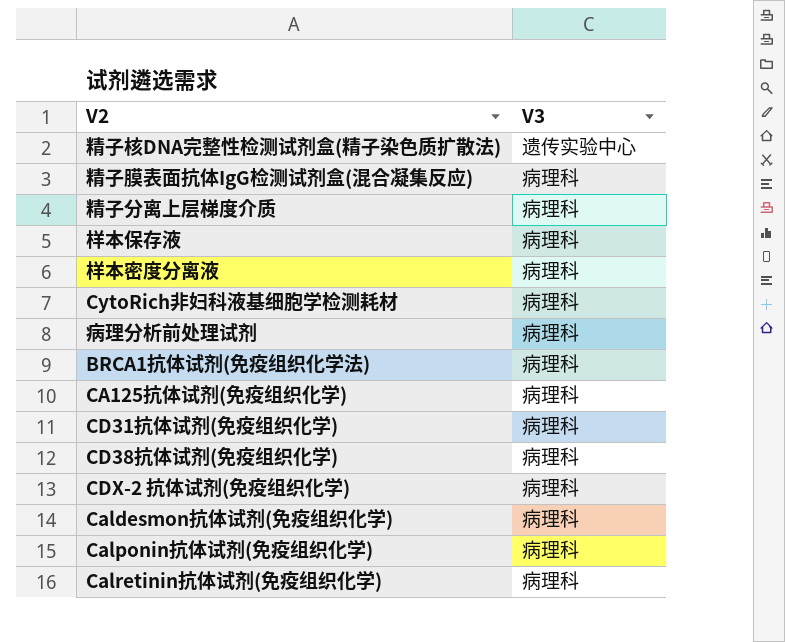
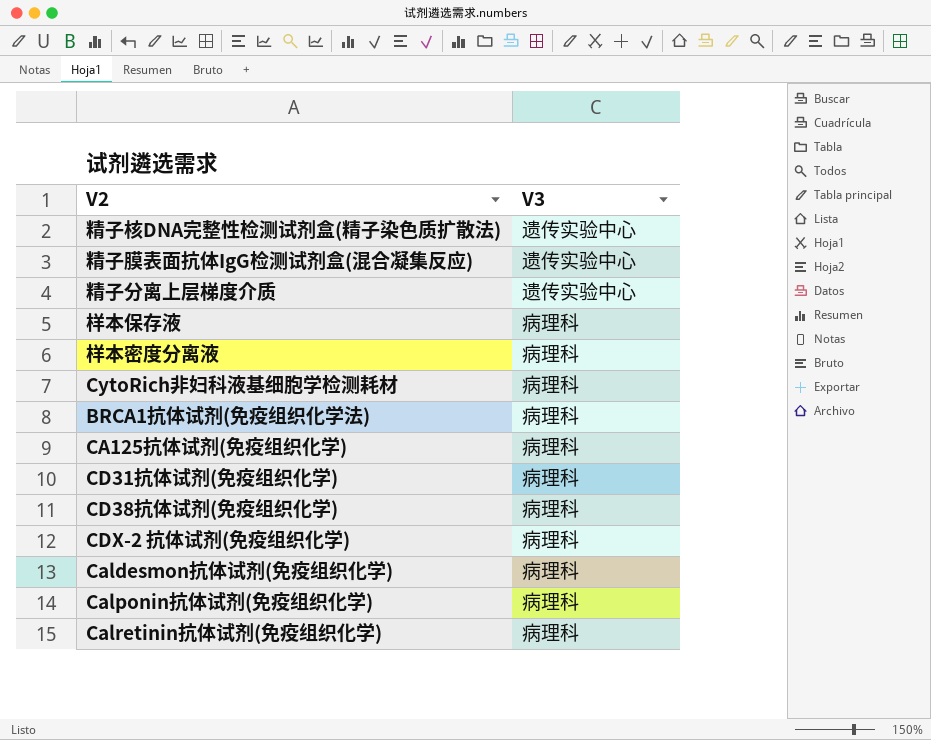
row 病理分析前处理试剂: 病理科 -> none
精子膜表面抗体IgG检测试剂盒(混合凝集反应) | V3: 病理科 -> 遗传实验中心
精子分离上层梯度介质 | V3: 病理科 -> 遗传实验中心

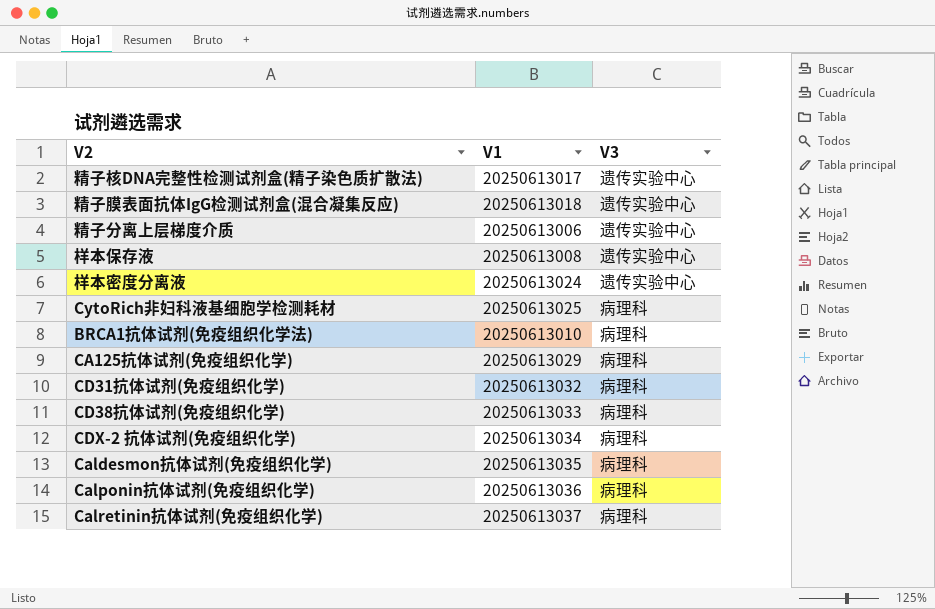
column V1 | position: none -> 2
样本保存液 | V3: 病理科 -> 遗传实验中心
样本密度分离液 | V3: 病理科 -> 遗传实验中心

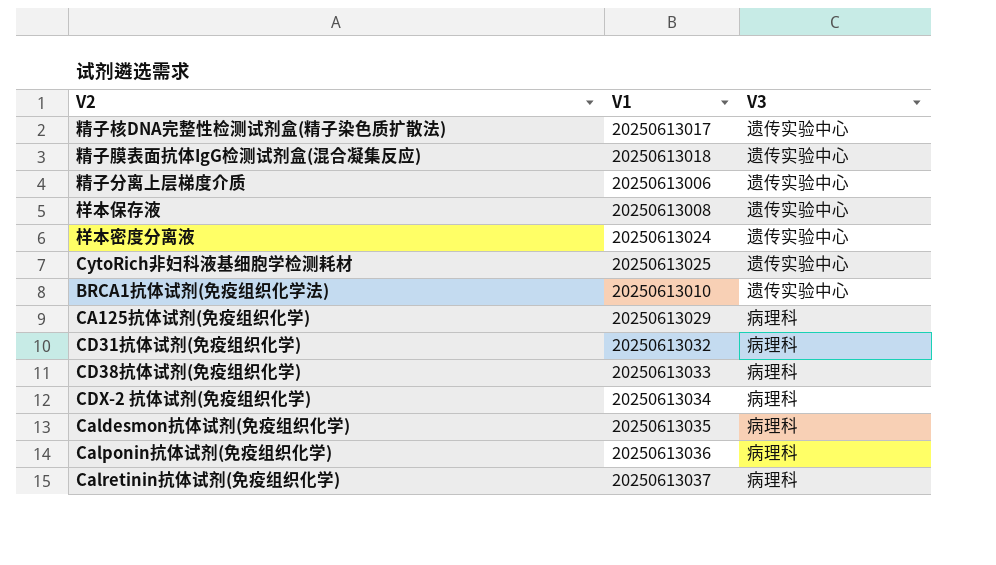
CytoRich非妇科液基细胞学检测耗材 | V3: 病理科 -> 遗传实验中心
BRCA1抗体试剂(免疫组织化学法) | V3: 病理科 -> 遗传实验中心

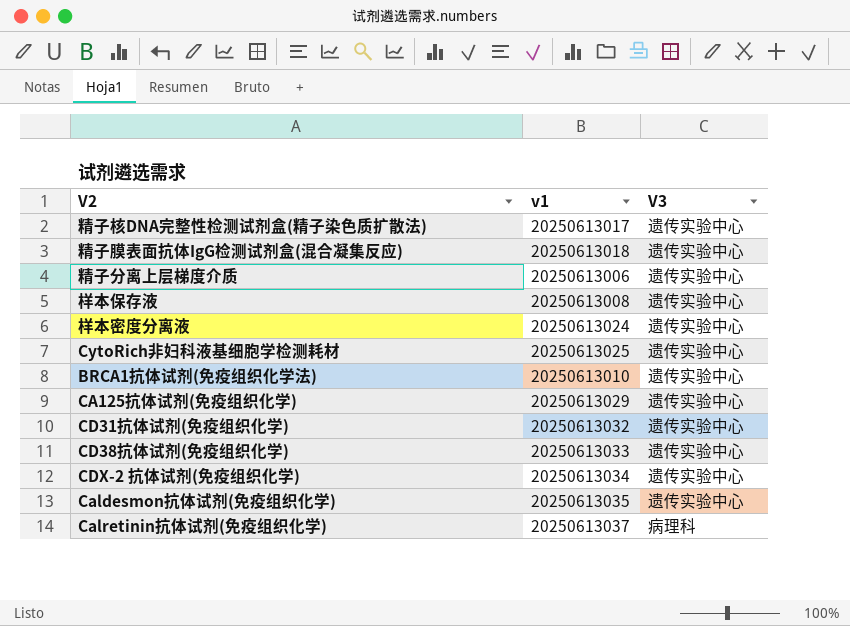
column name: V1 -> v1
row Calponin抗体试剂(免疫组织化学): 20250613036 | 病理科 -> none
CA125抗体试剂(免疫组织化学) | V3: 病理科 -> 遗传实验中心
CD31抗体试剂(免疫组织化学) | V3: 病理科 -> 遗传实验中心
CD38抗体试剂(免疫组织化学) | V3: 病理科 -> 遗传实验中心
CDX-2 抗体试剂(免疫组织化学) | V3: 病理科 -> 遗传实验中心
Caldesmon抗体试剂(免疫组织化学) | V3: 病理科 -> 遗传实验中心

